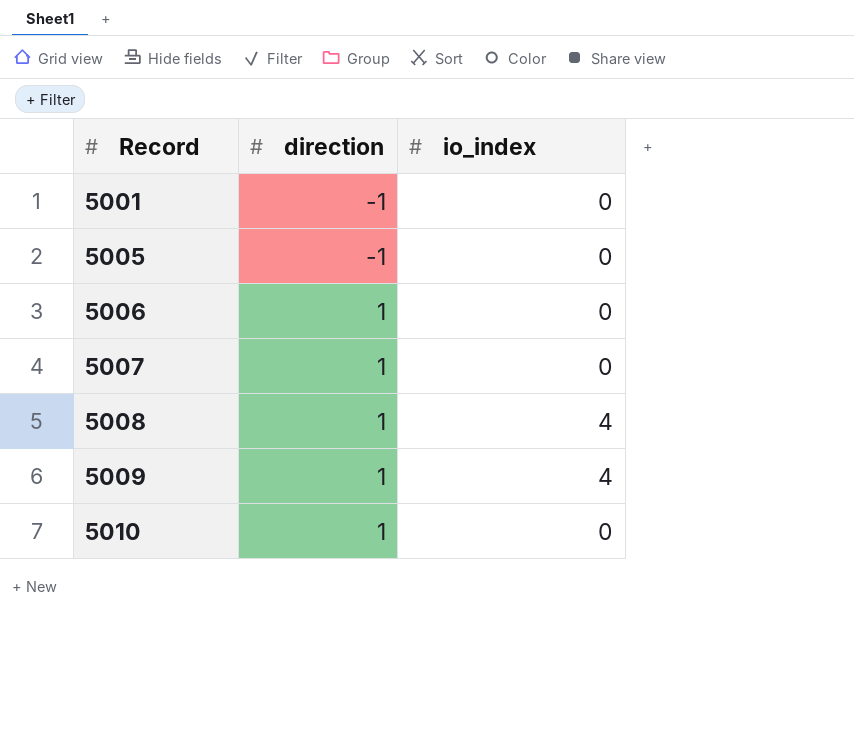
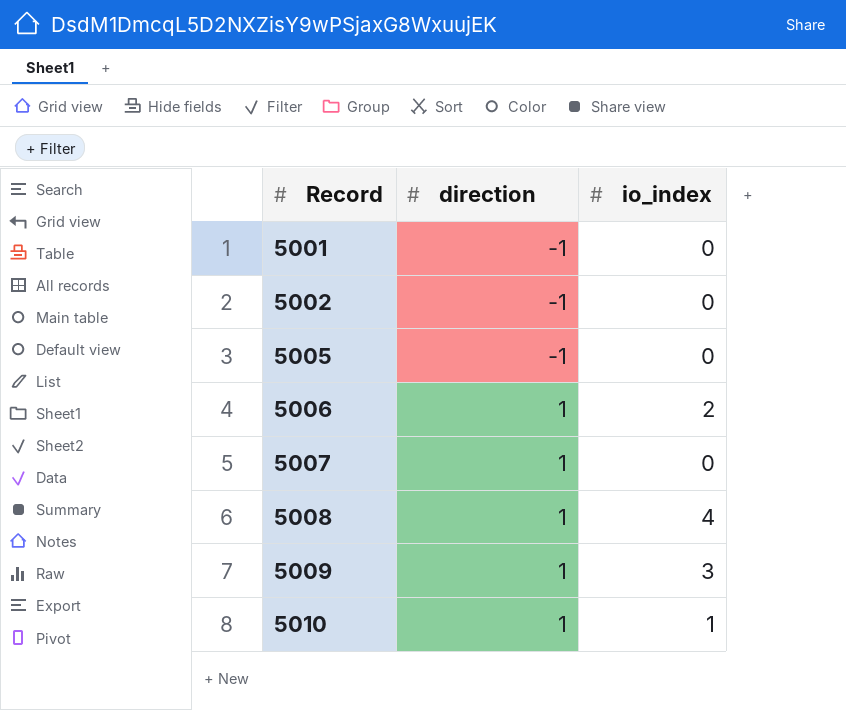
row 5002: none -> -1 | 0
5006 | io_index: 0 -> 2
5009 | io_index: 4 -> 3
5010 | io_index: 0 -> 1

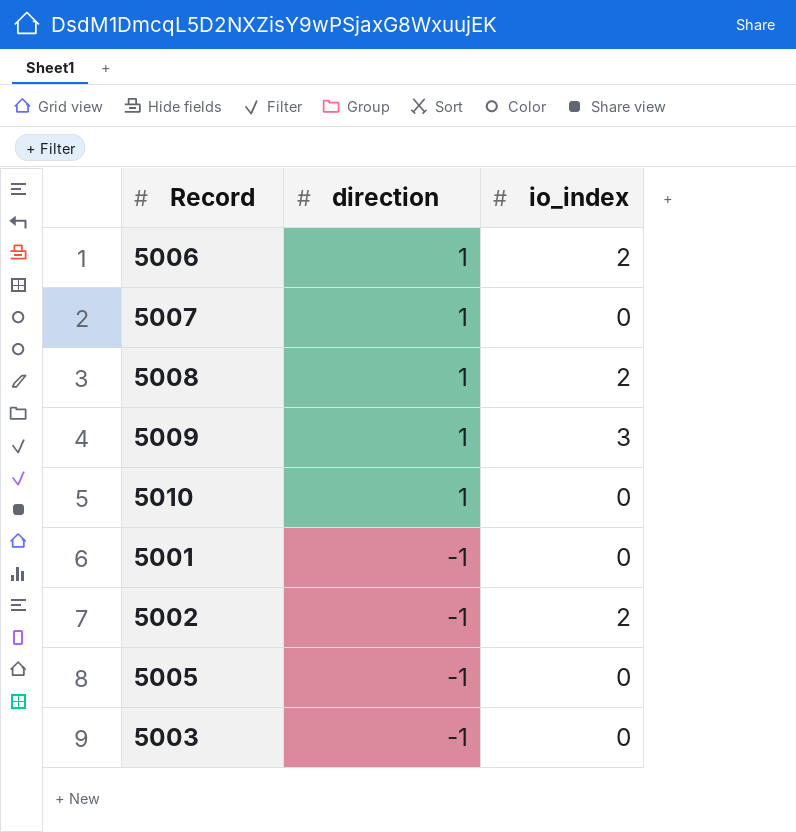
row order: Record ascending -> direction descending
5008 | io_index: 4 -> 2
5010 | io_index: 1 -> 0
5002 | io_index: 0 -> 2
row 5003: none -> -1 | 0

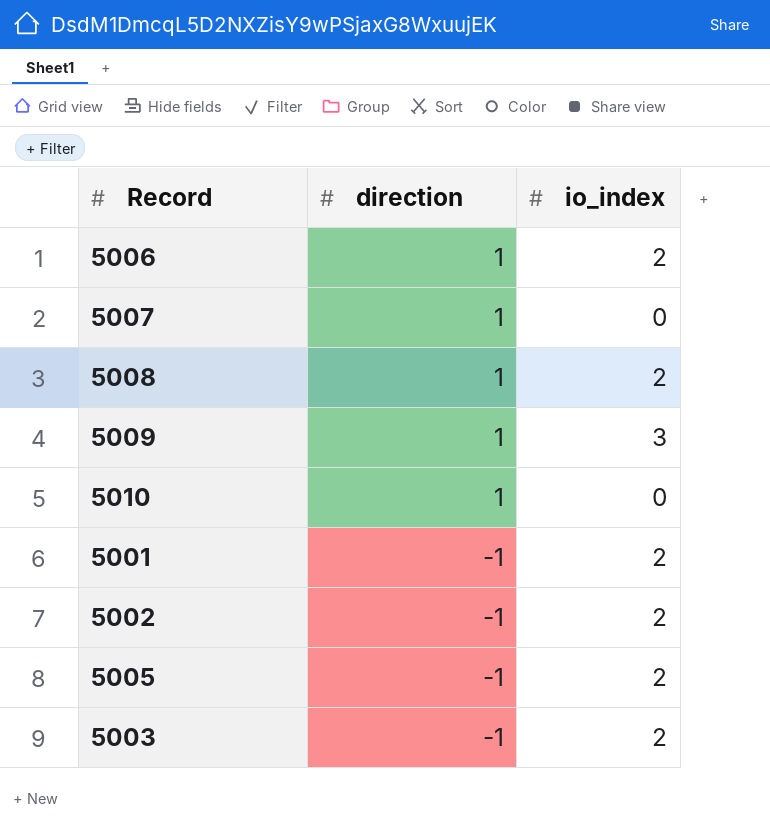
5001 | io_index: 0 -> 2
5005 | io_index: 0 -> 2
5003 | io_index: 0 -> 2

